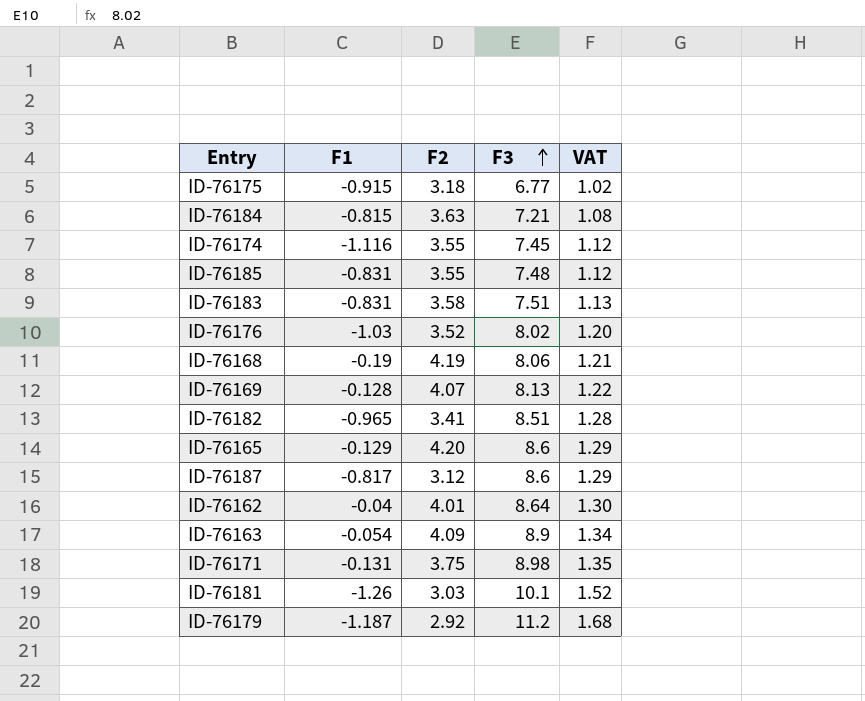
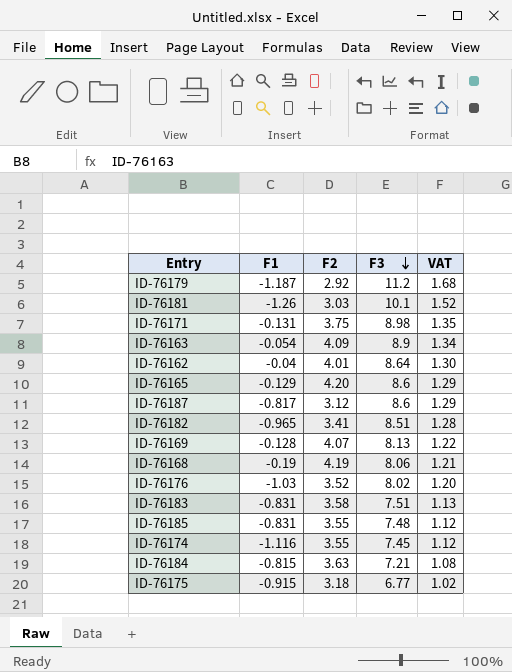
row order: F3 ascending -> F3 descending

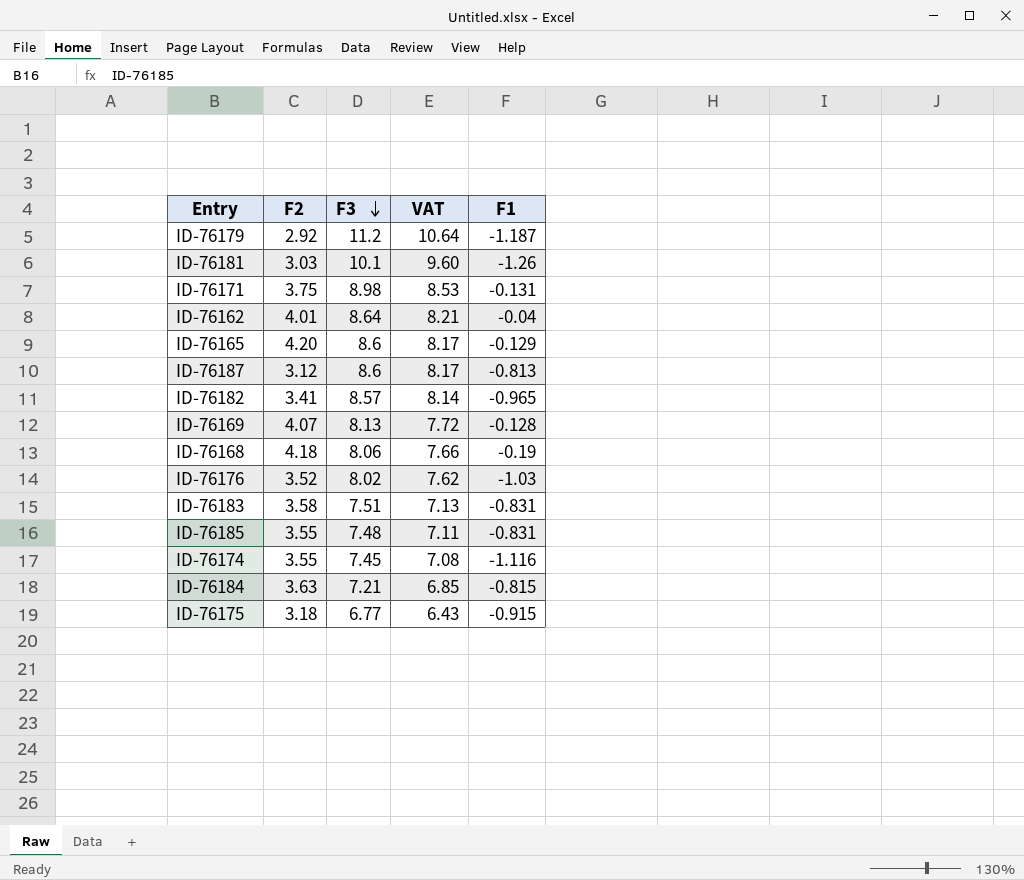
column VAT | formula: [F3] * 0.15 -> [F3] * 0.95
column F1 | position: 2 -> 5
row ID-76163: -0.054 | 4.09 | 8.9 | 1.34 -> none
ID-76187 | F1: -0.817 -> -0.813
ID-76182 | F3: 8.51 -> 8.57
ID-76168 | F2: 4.19 -> 4.18

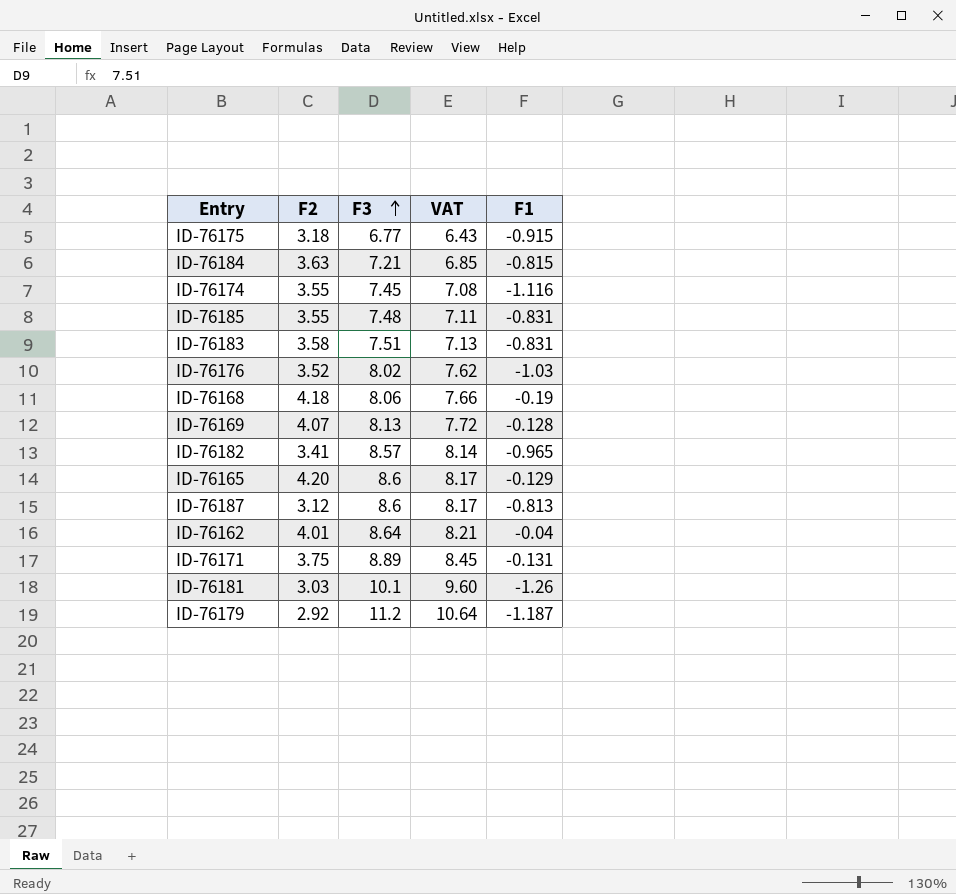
row order: F3 descending -> F3 ascending
ID-76171 | F3: 8.98 -> 8.89
ID-76171 | VAT: 8.53 -> 8.45

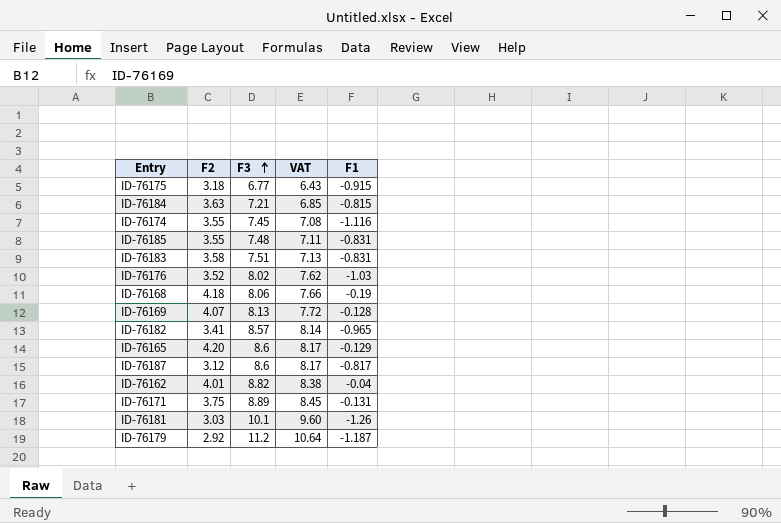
ID-76187 | F1: -0.813 -> -0.817
ID-76162 | F3: 8.64 -> 8.82
ID-76162 | VAT: 8.21 -> 8.38

